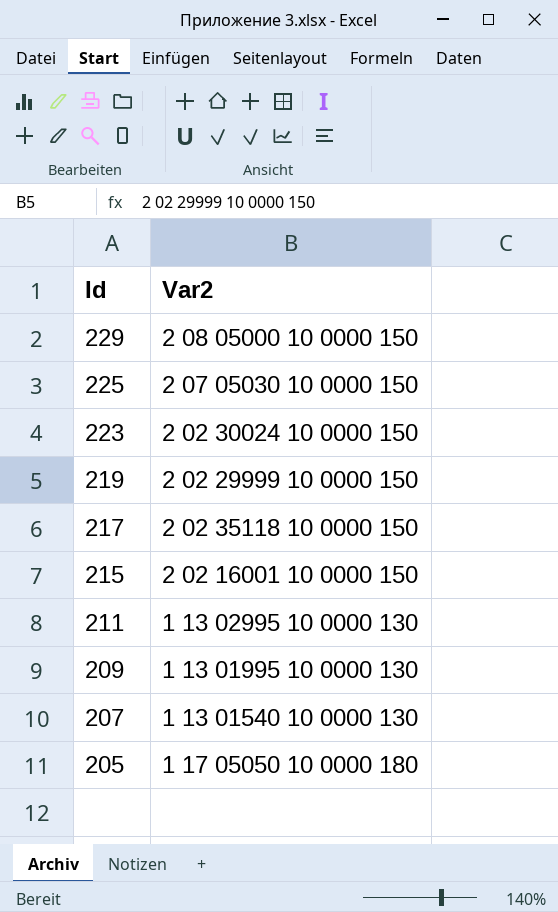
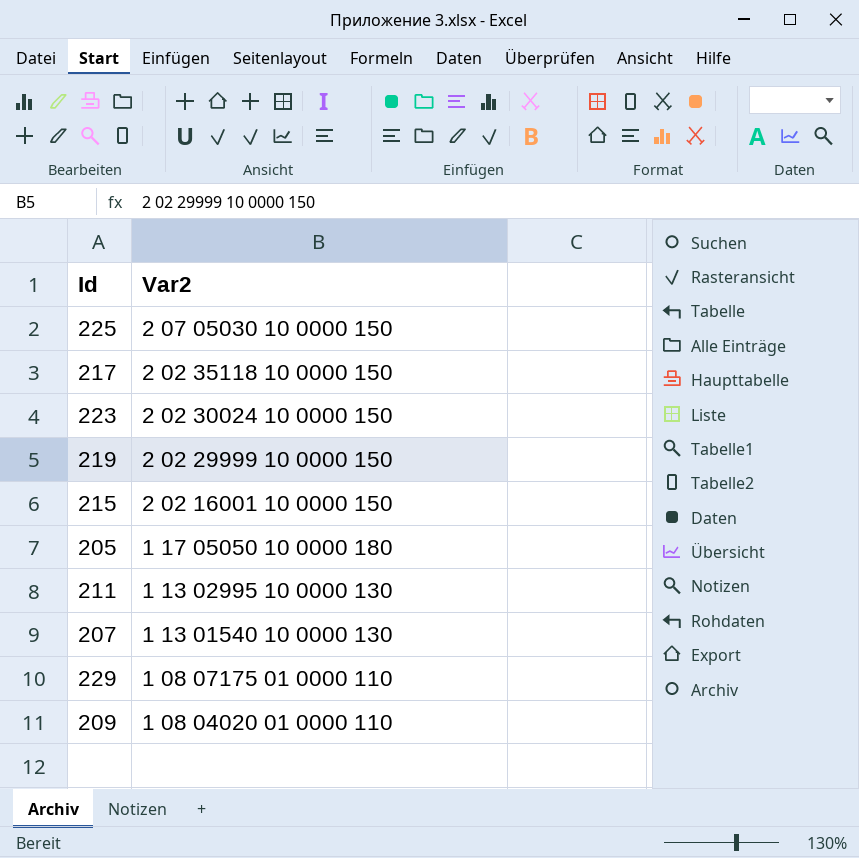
row order: Id descending -> Var2 descending
229 | Var2: 2 08 05000 10 0000 150 -> 1 08 07175 01 0000 110
209 | Var2: 1 13 01995 10 0000 130 -> 1 08 04020 01 0000 110

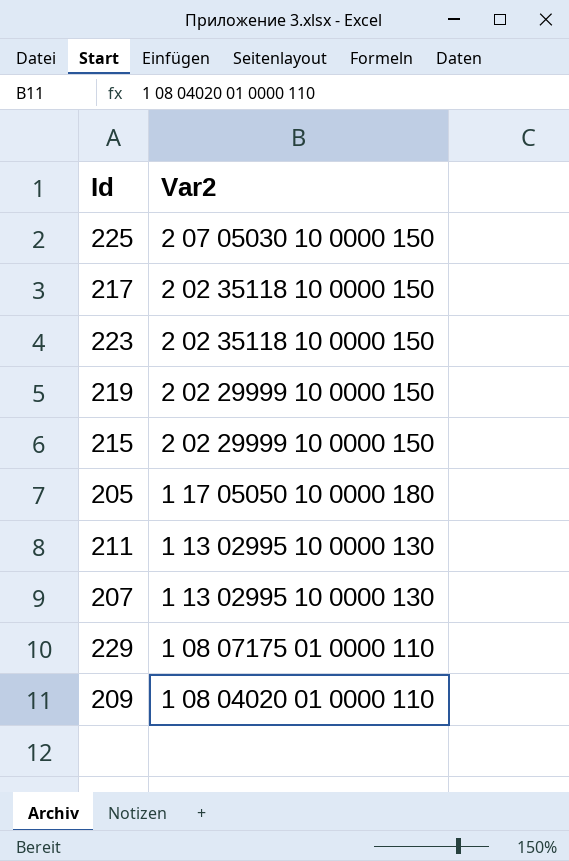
223 | Var2: 2 02 30024 10 0000 150 -> 2 02 35118 10 0000 150
215 | Var2: 2 02 16001 10 0000 150 -> 2 02 29999 10 0000 150
207 | Var2: 1 13 01540 10 0000 130 -> 1 13 02995 10 0000 130

